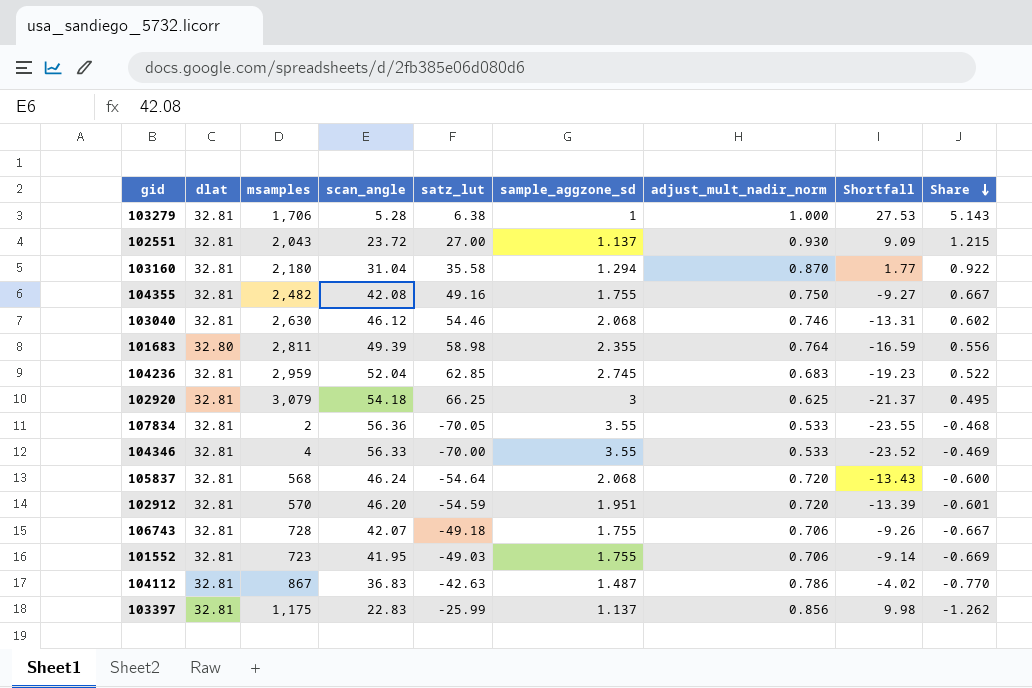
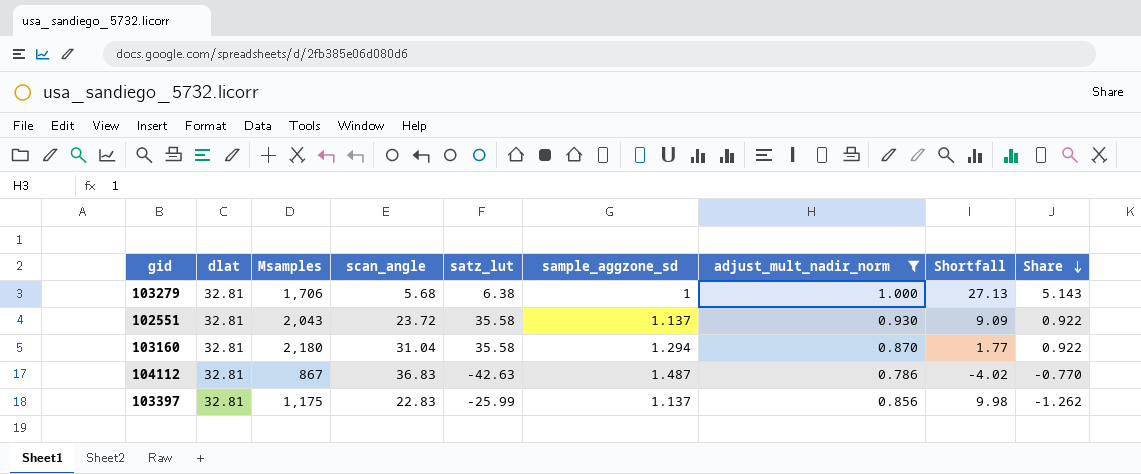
filter: none -> adjust_mult_nadir_norm >= 0.786
column name: msamples -> Msamples
103279 | scan_angle: 5.28 -> 5.68
103279 | Shortfall: 27.53 -> 27.13
102551 | satz_lut: 27.00 -> 35.58
102551 | Share: 1.215 -> 0.922

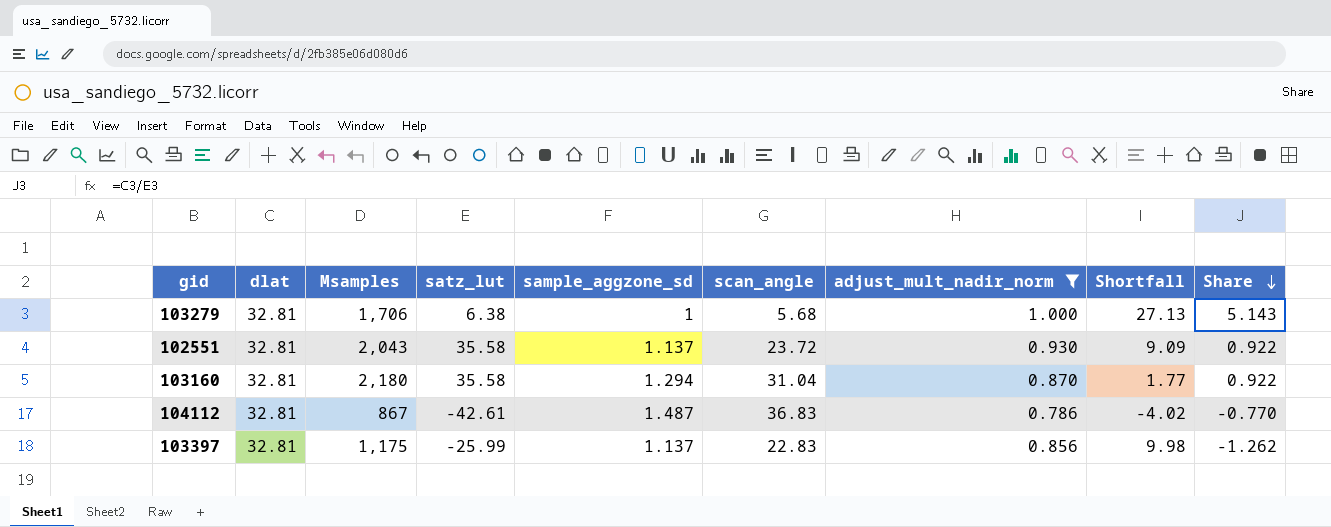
column scan_angle | position: 4 -> 6
104112 | satz_lut: -42.63 -> -42.61

